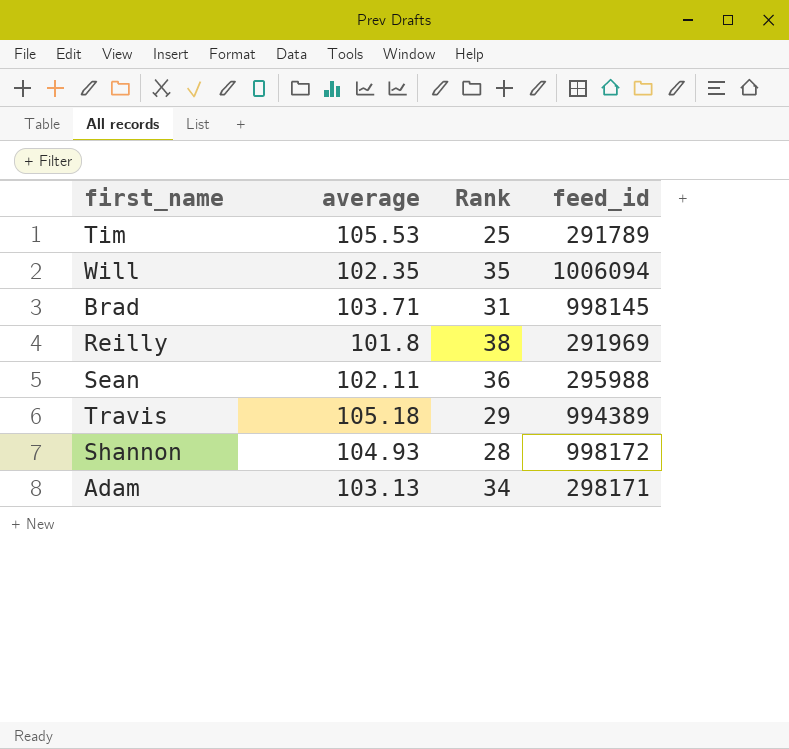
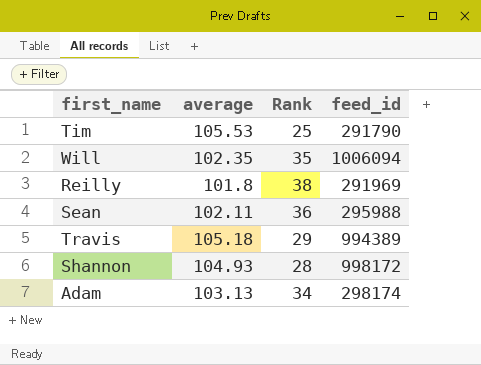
row Brad: 103.71 | 31 | 998145 -> none
Tim | feed_id: 291789 -> 291790
Adam | feed_id: 298171 -> 298174

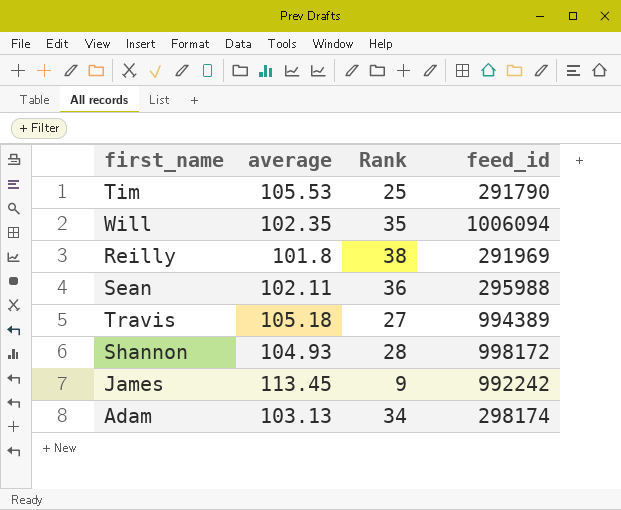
Travis | Rank: 29 -> 27
row James: none -> 113.45 | 9 | 992242

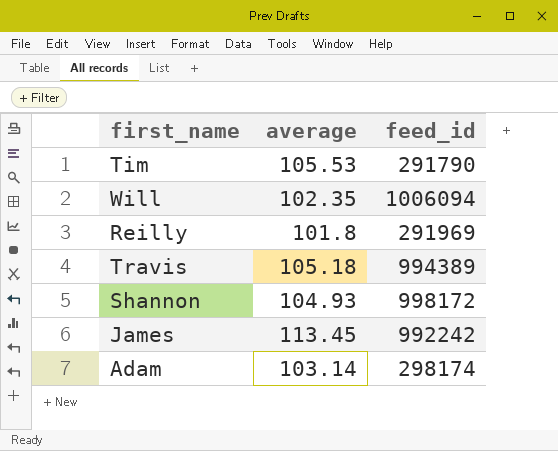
column Rank | position: 3 -> none
row Sean: 102.11 | 36 | 295988 -> none
Adam | average: 103.13 -> 103.14

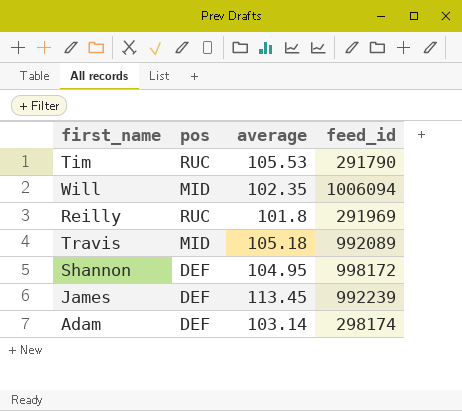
column pos | position: none -> 2
Travis | feed_id: 994389 -> 992089
Shannon | average: 104.93 -> 104.95
James | feed_id: 992242 -> 992239

